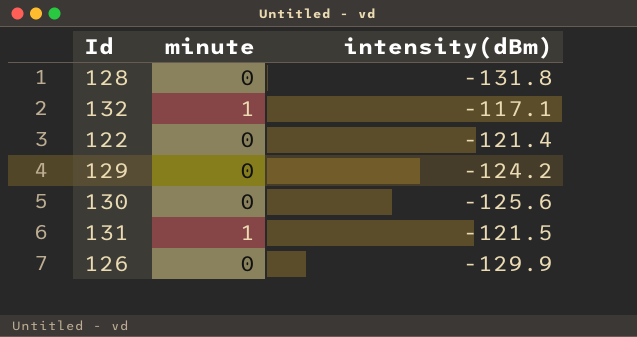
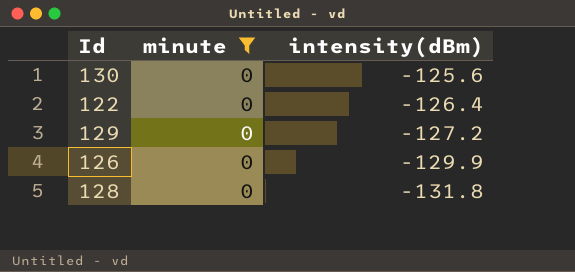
filter: none -> minute = 0
row order: none -> intensity(dBm) descending
122 | intensity(dBm): -121.4 -> -126.4
129 | intensity(dBm): -124.2 -> -127.2

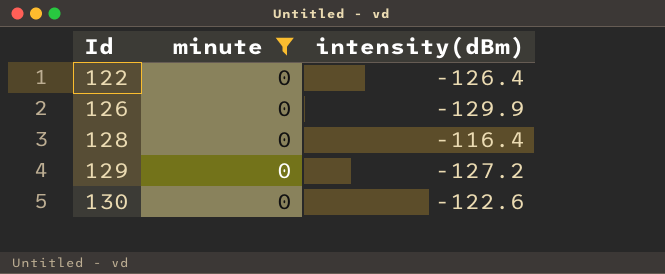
row order: intensity(dBm) descending -> Id ascending
128 | intensity(dBm): -131.8 -> -116.4
130 | intensity(dBm): -125.6 -> -122.6

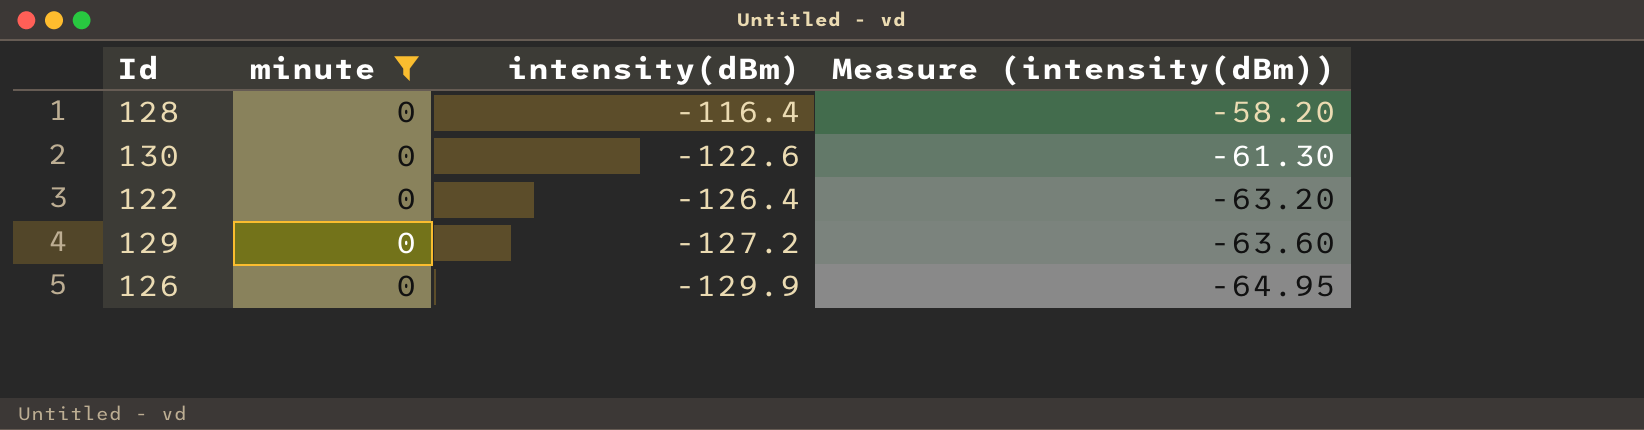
row order: Id ascending -> intensity(dBm) descending
column Measure (intensity(dBm)) | formula: none -> [intensity(dBm)] * 0.5

